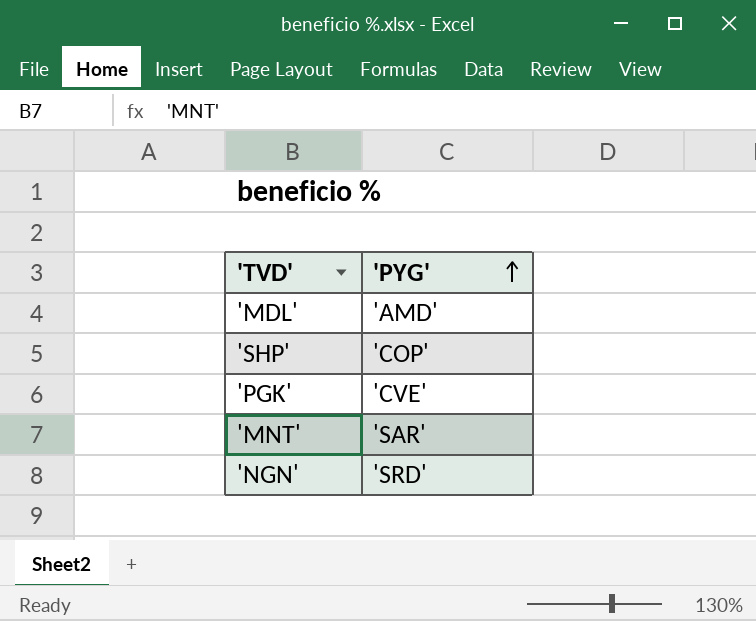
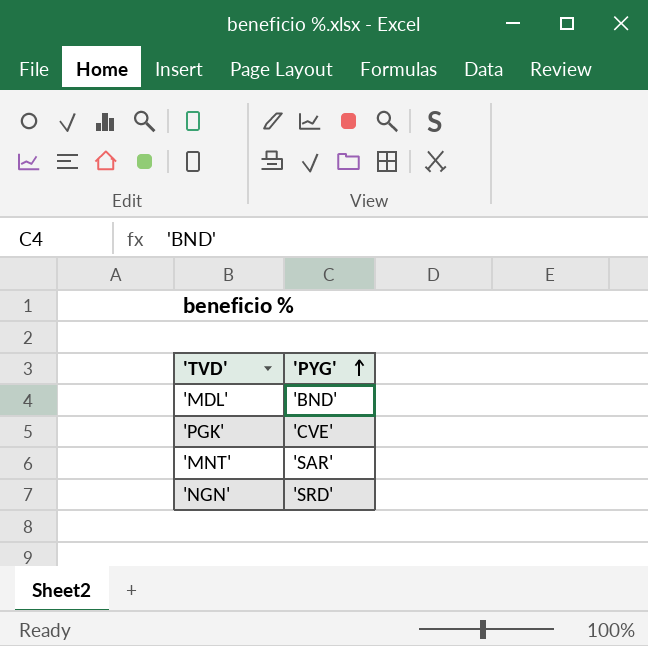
row 'SHP': 'COP' -> none
'MDL' | 'PYG': 'AMD' -> 'BND'

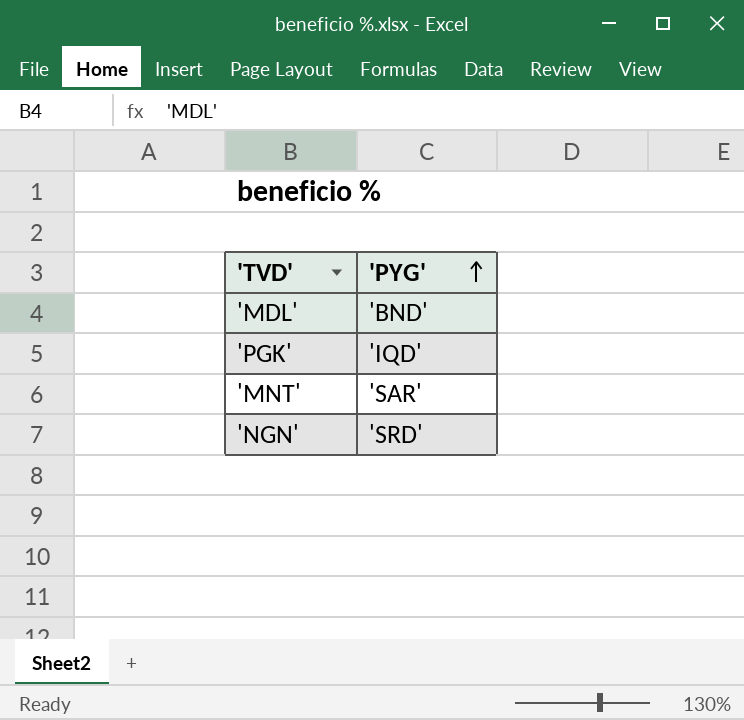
'PGK' | 'PYG': 'CVE' -> 'IQD'

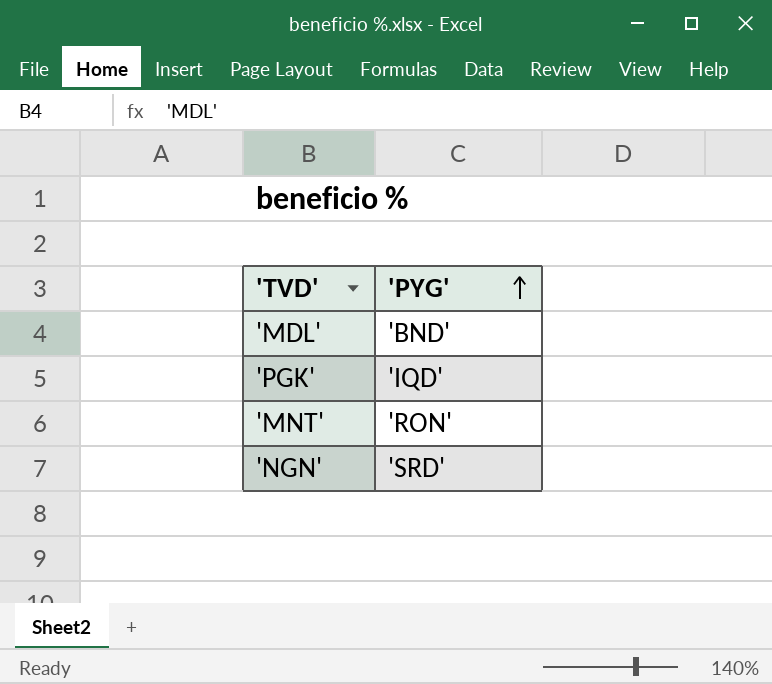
'MNT' | 'PYG': 'SAR' -> 'RON'

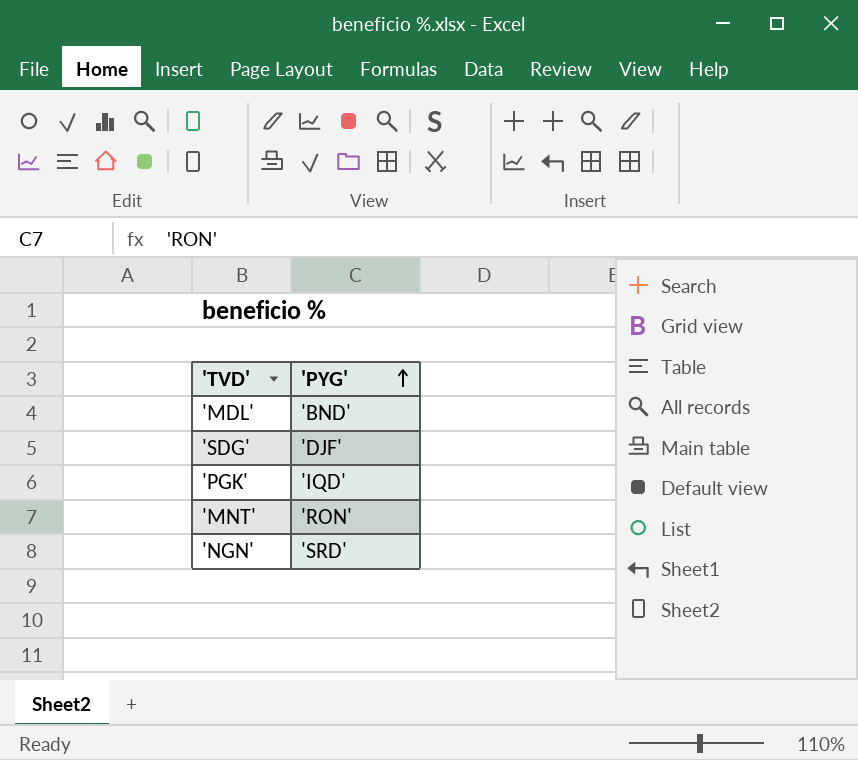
row 'SDG': none -> 'DJF'

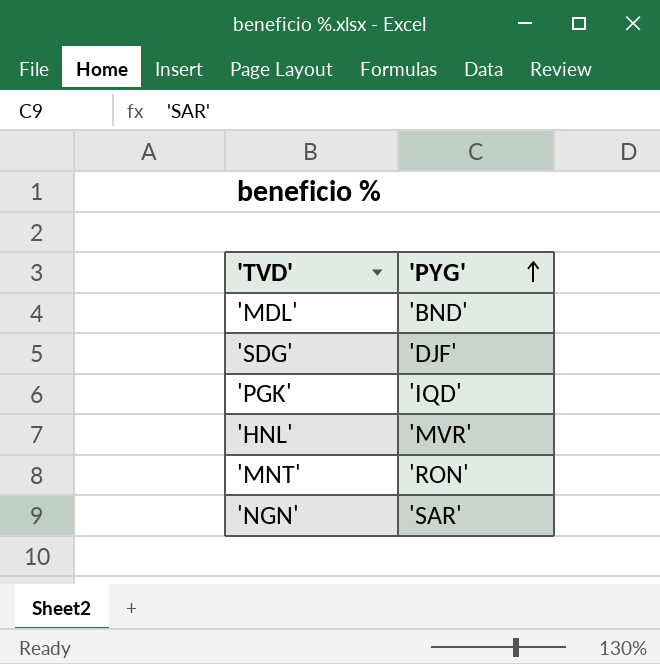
row 'HNL': none -> 'MVR'
'NGN' | 'PYG': 'SRD' -> 'SAR'

